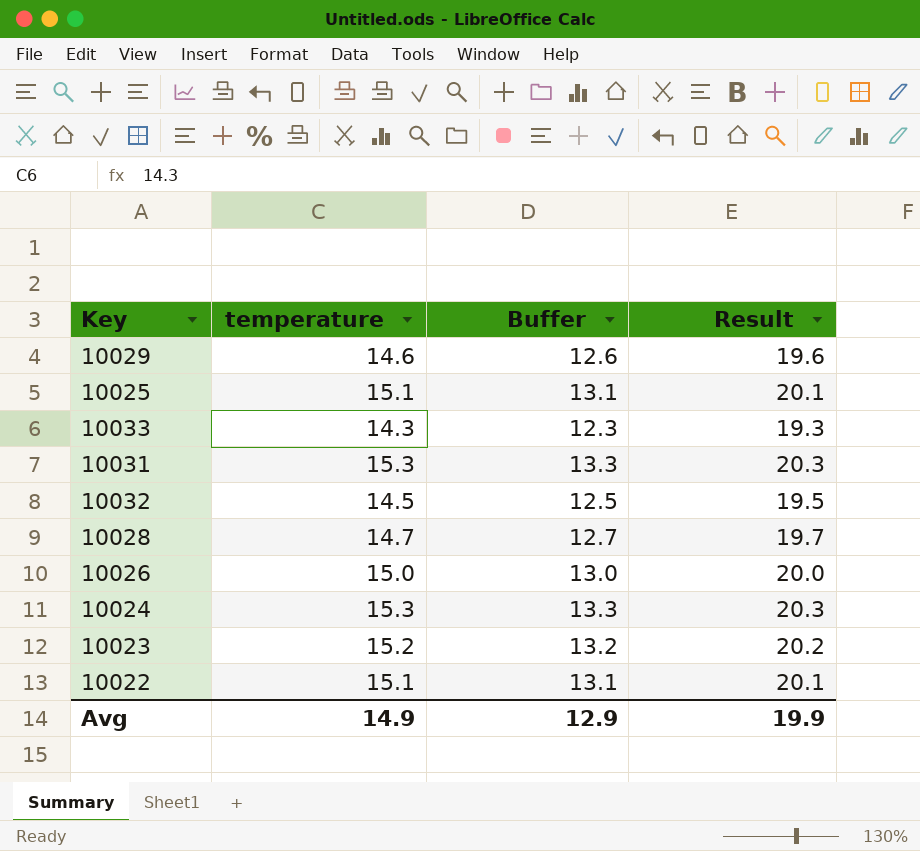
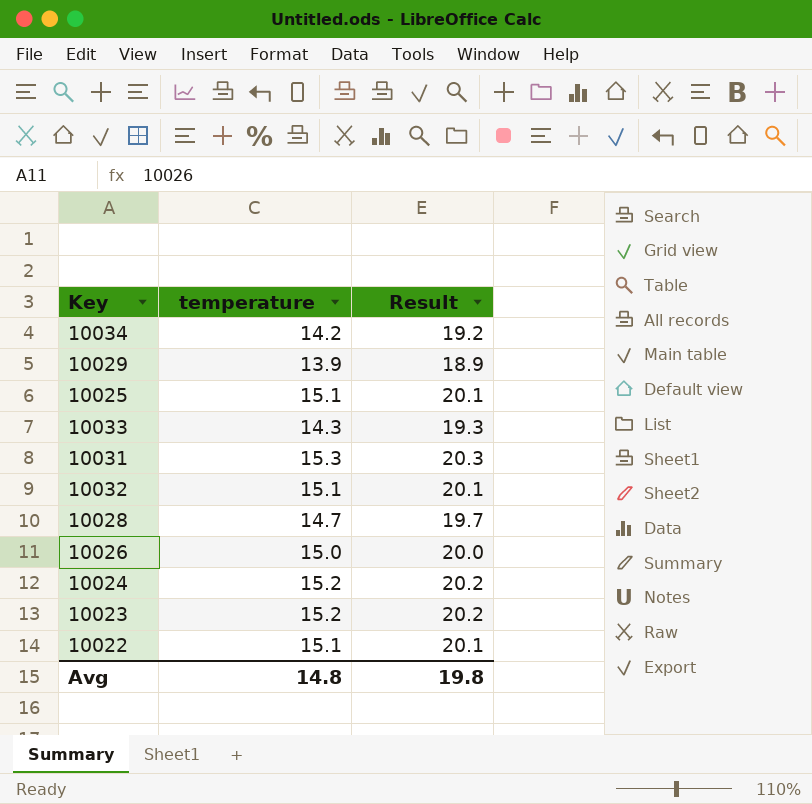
column Buffer | formula: [temperature] - 2 -> none
row 10034: none -> 14.2 | 19.2
10029 | temperature: 14.6 -> 13.9
10029 | Result: 19.6 -> 18.9
10032 | temperature: 14.5 -> 15.1
10032 | Result: 19.5 -> 20.1
10024 | temperature: 15.3 -> 15.2
10024 | Result: 20.3 -> 20.2
Avg | temperature: 14.9 -> 14.8
Avg | Result: 19.9 -> 19.8

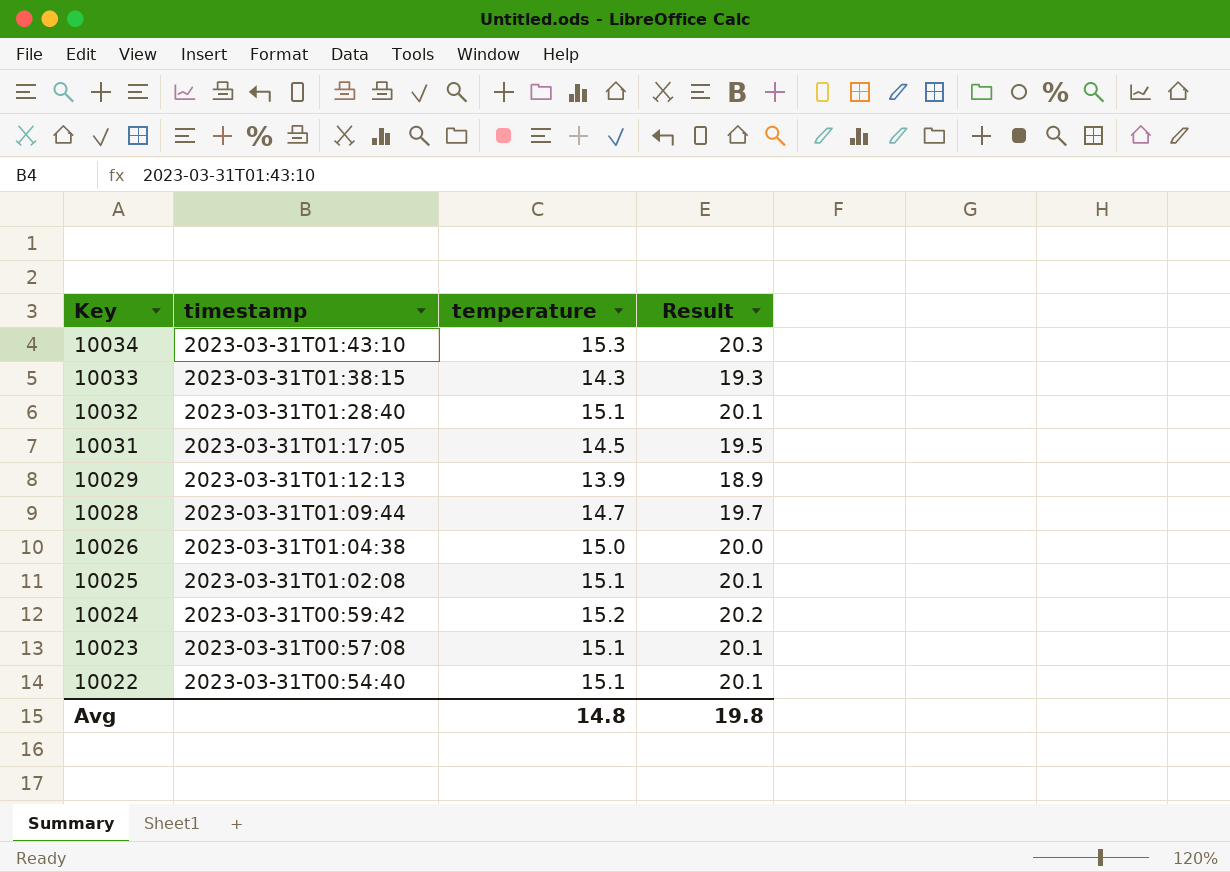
row order: none -> Key descending
column timestamp | position: none -> 2
10034 | temperature: 14.2 -> 15.3
10034 | Result: 19.2 -> 20.3
10031 | temperature: 15.3 -> 14.5
10031 | Result: 20.3 -> 19.5
10023 | temperature: 15.2 -> 15.1
10023 | Result: 20.2 -> 20.1

